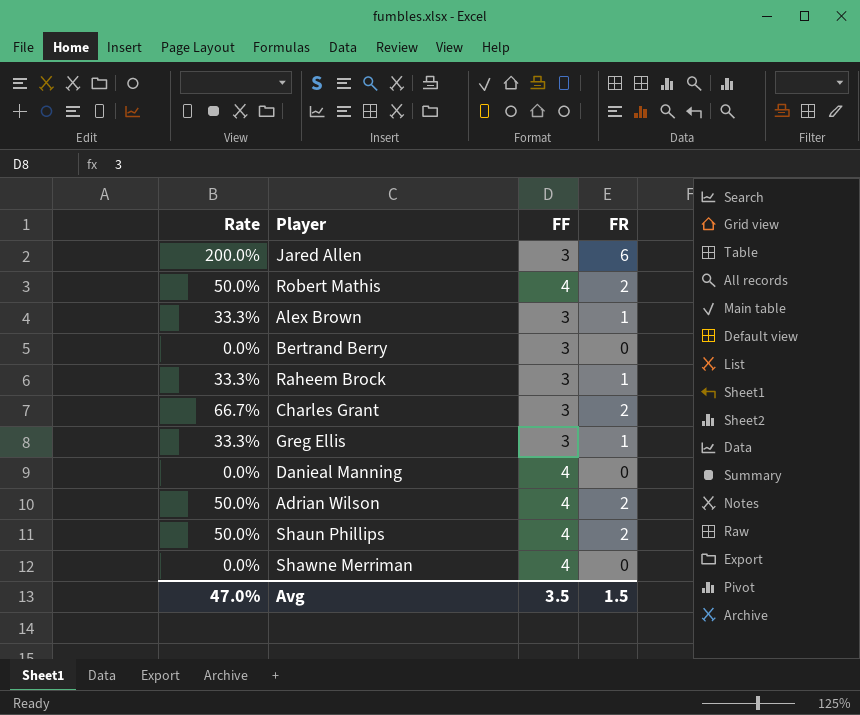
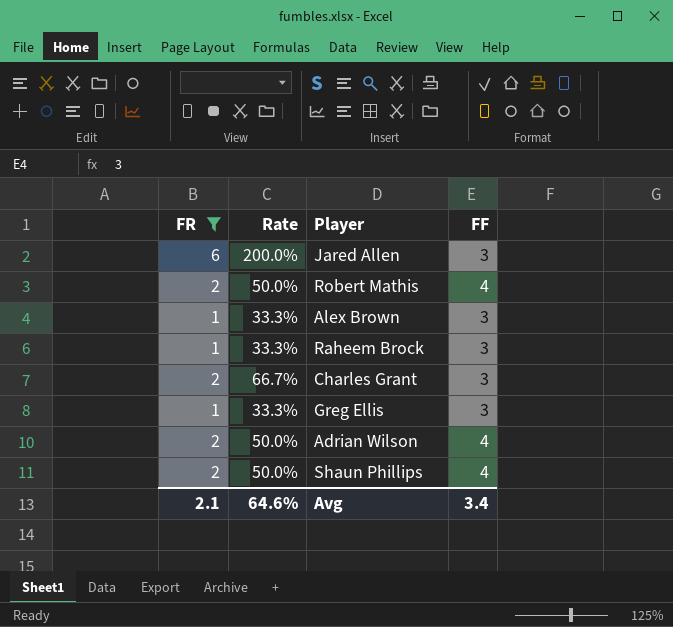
filter: none -> FR != 0
column FR | position: 4 -> 1
Avg | FR: 1.5 -> 2.1
Avg | Rate: 47.0% -> 64.6%
Avg | FF: 3.5 -> 3.4

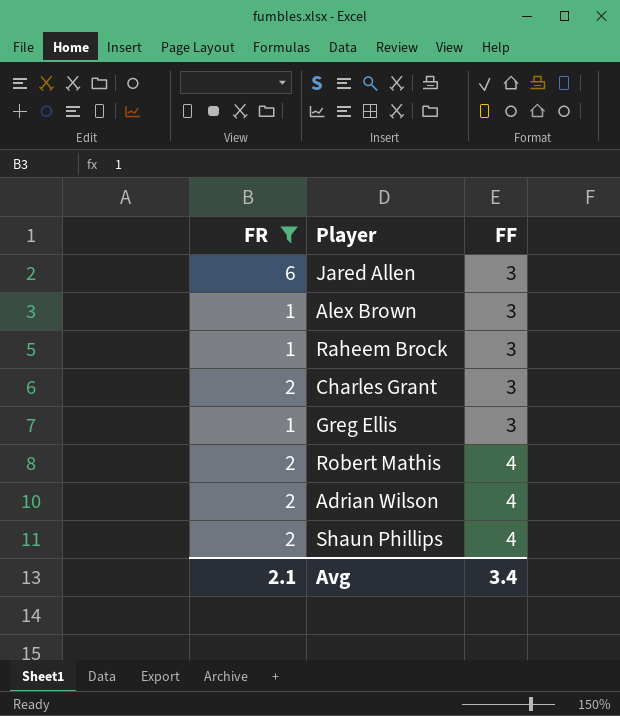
row order: none -> FF ascending
column Rate | formula: [FR] / [FF] -> none

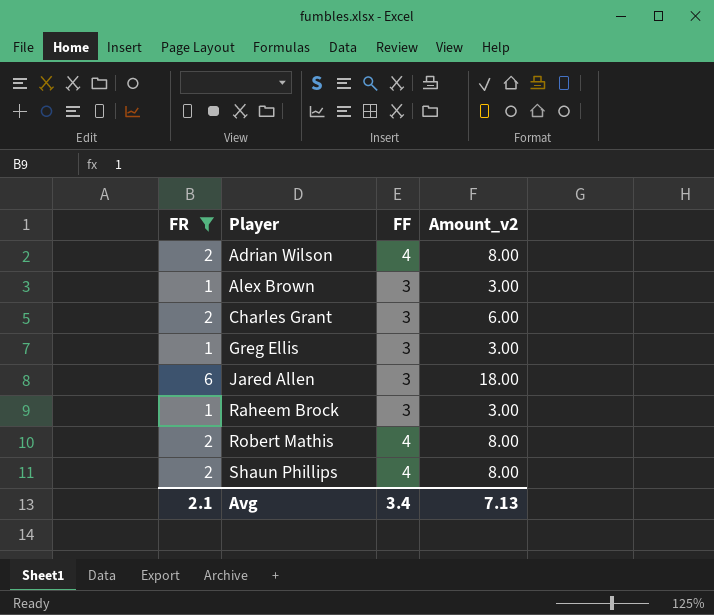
row order: FF ascending -> Player ascending
column Amount_v2 | formula: none -> [FR] * [FF]

